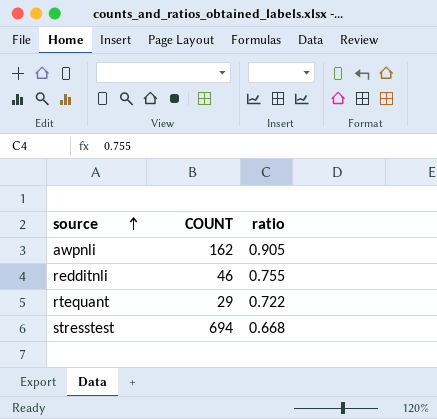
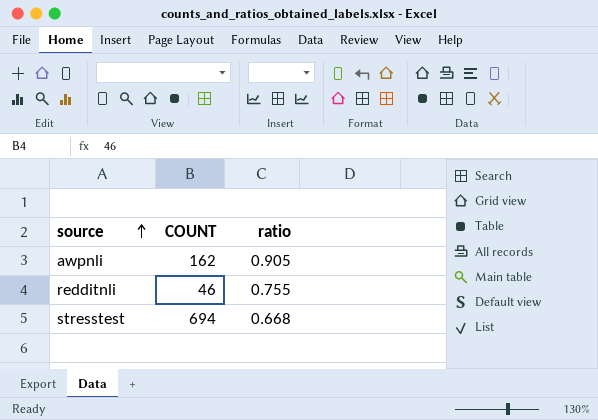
row rtequant: 29 | 0.722 -> none

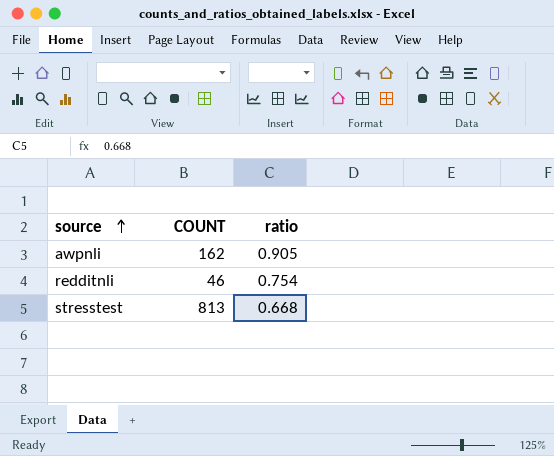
redditnli | ratio: 0.755 -> 0.754
stresstest | COUNT: 694 -> 813

